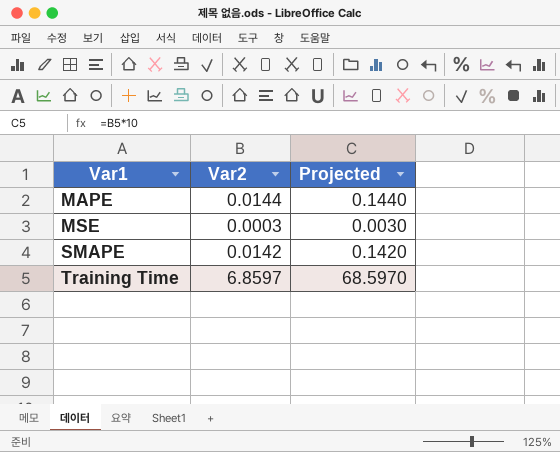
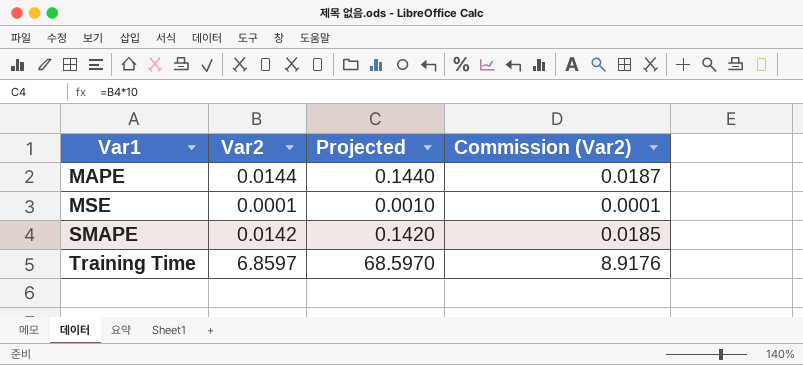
column Commission (Var2) | formula: none -> [Var2] * 1.3
MSE | Var2: 0.0003 -> 0.0001
MSE | Projected: 0.0030 -> 0.0010

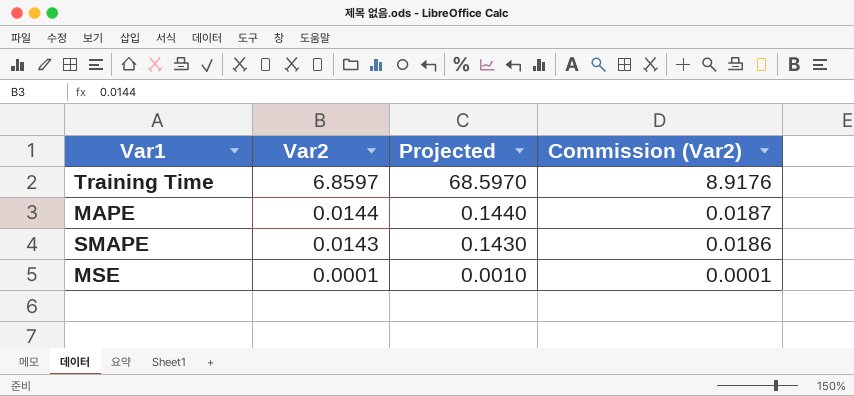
row order: Var1 ascending -> Var2 descending
SMAPE | Var2: 0.0142 -> 0.0143
SMAPE | Projected: 0.1420 -> 0.1430
SMAPE | Commission (Var2): 0.0185 -> 0.0186

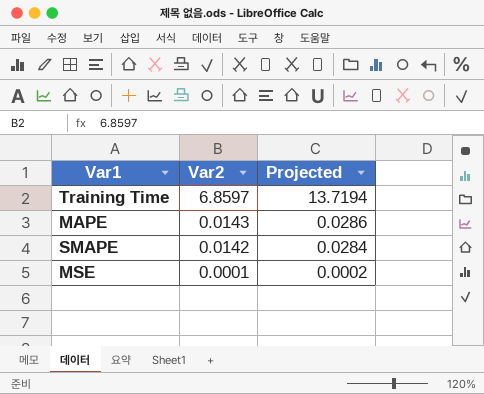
column Commission (Var2) | formula: [Var2] * 1.3 -> none
column Projected | formula: [Var2] * 10 -> [Var2] * 2
MAPE | Var2: 0.0144 -> 0.0143
SMAPE | Var2: 0.0143 -> 0.0142

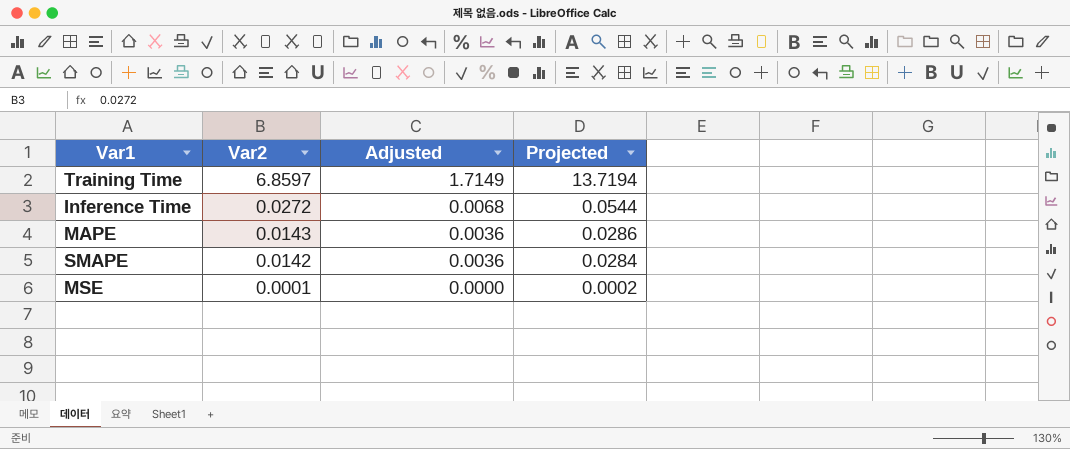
column Adjusted | formula: none -> [Var2] * 0.25
row Inference Time: none -> 0.0272 | 0.0068 | 0.0544

